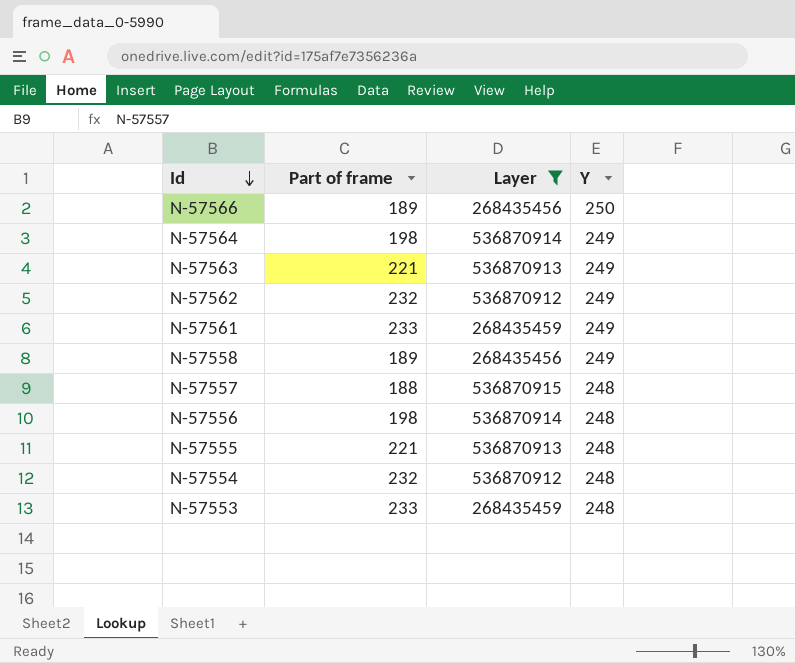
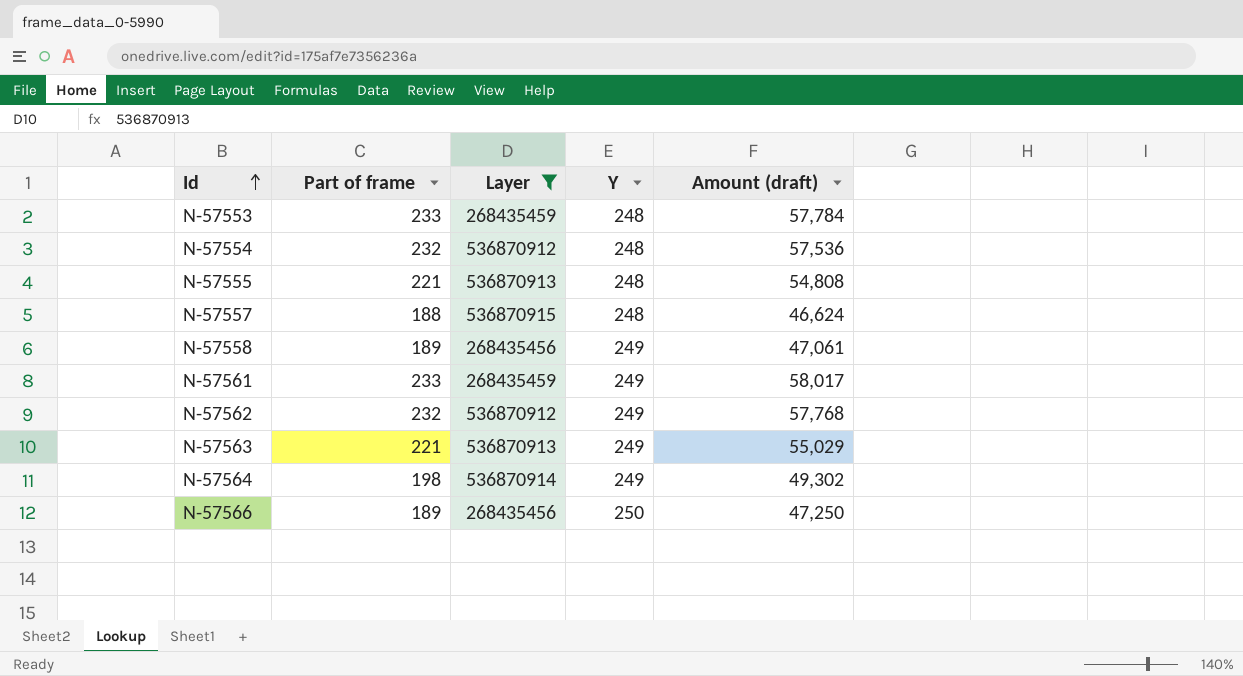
row order: Id descending -> Id ascending
column Amount (draft) | formula: none -> [Part of frame] * [Y]
row N-57556: 198 | 536870914 | 248 -> none

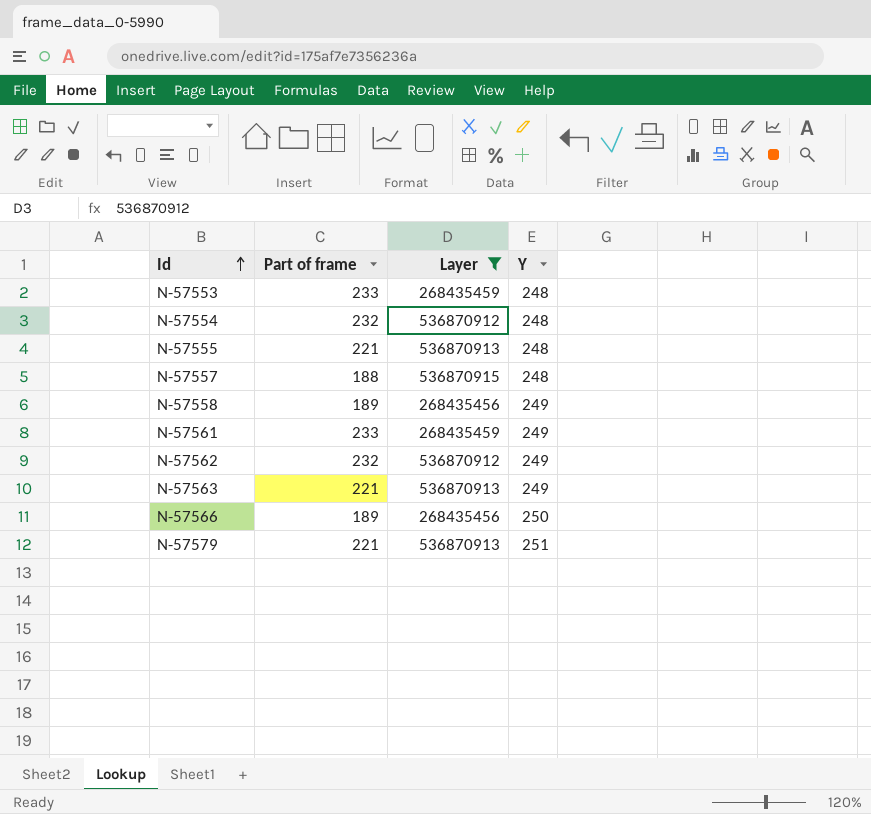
column Amount (draft) | formula: [Part of frame] * [Y] -> none
row N-57564: 198 | 536870914 | 249 | 49,302 -> none
row N-57579: none -> 221 | 536870913 | 251

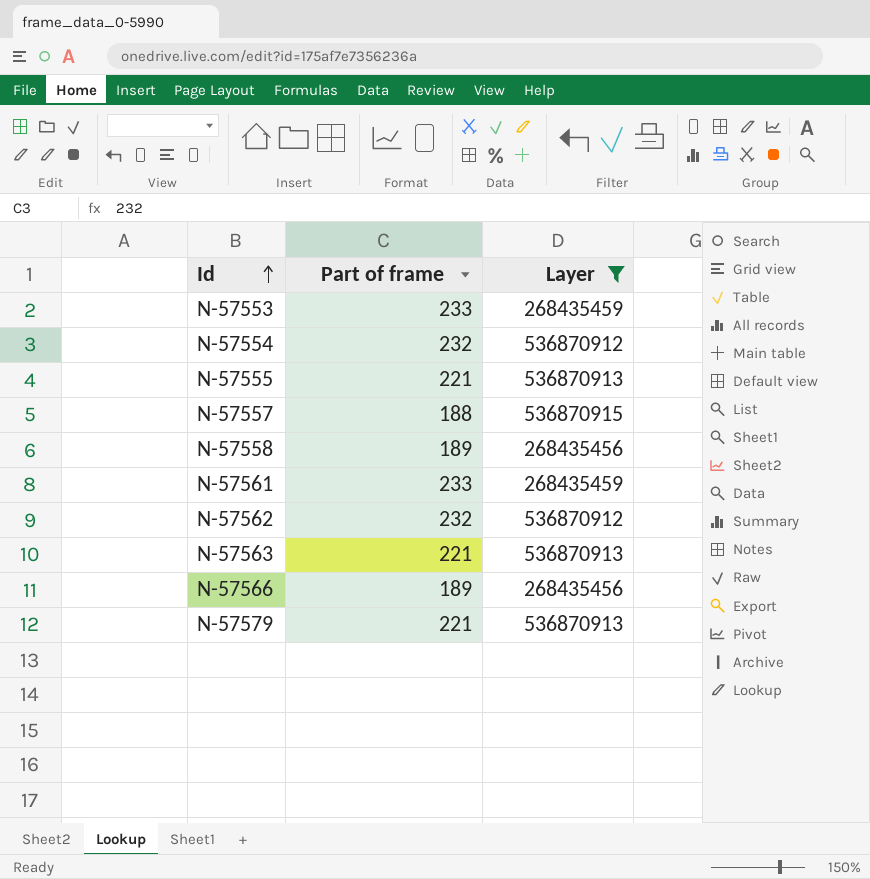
column Y | position: 4 -> none

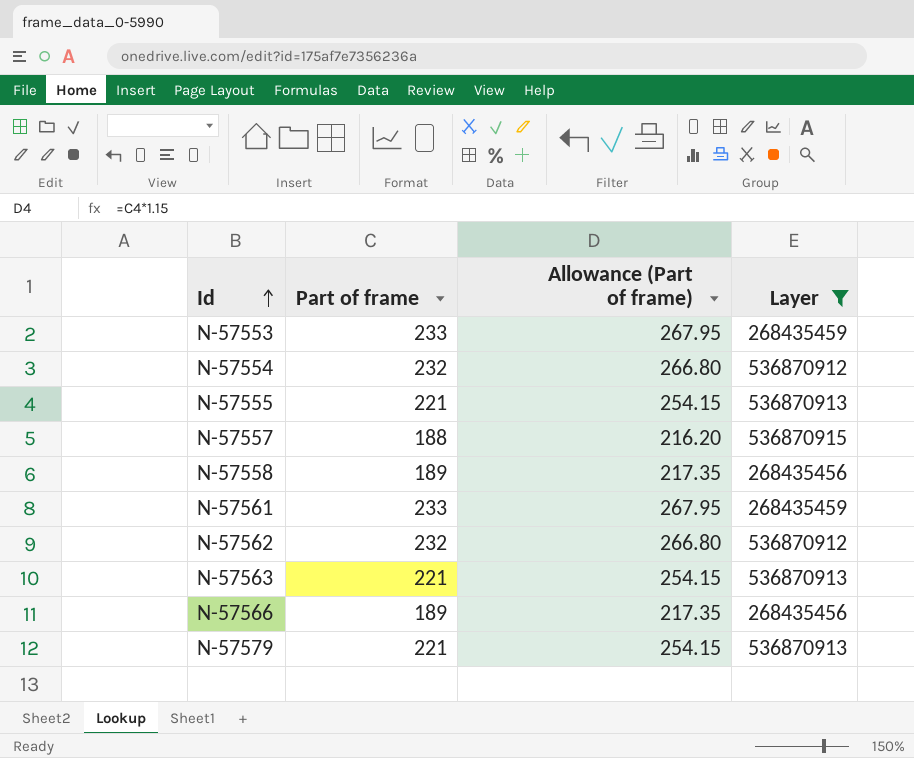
column Allowance (Part of frame) | formula: none -> [Part of frame] * 1.15

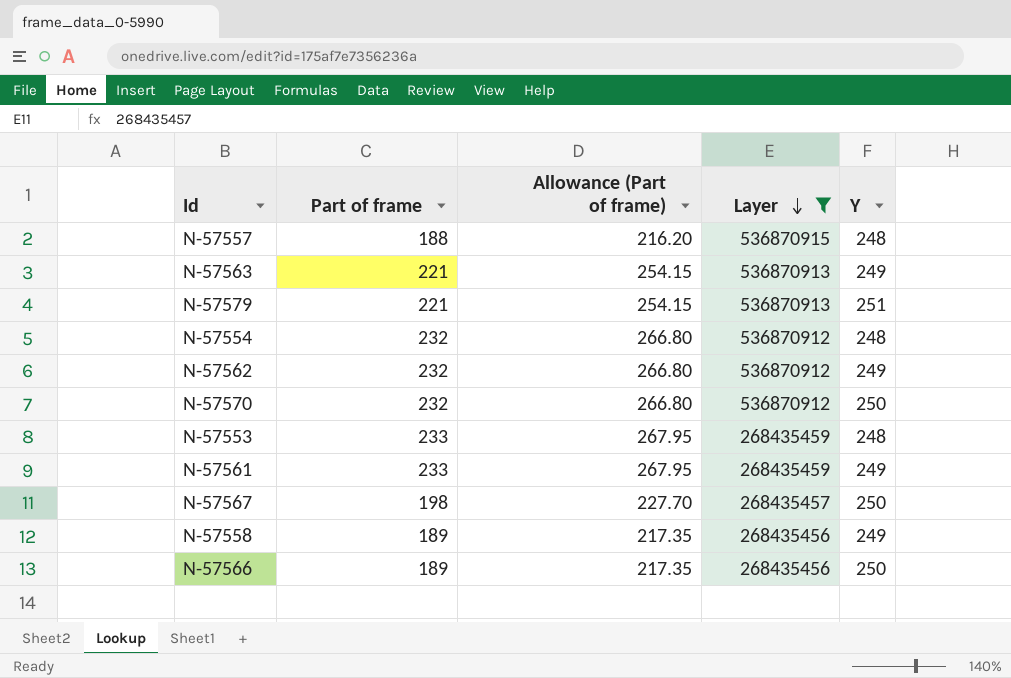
row order: Id ascending -> Layer descending
column Y | position: none -> 5
row N-57555: 221 | 254.15 | 536870913 -> none
row N-57570: none -> 232 | 266.80 | 536870912 | 250
row N-57567: none -> 198 | 227.70 | 268435457 | 250

